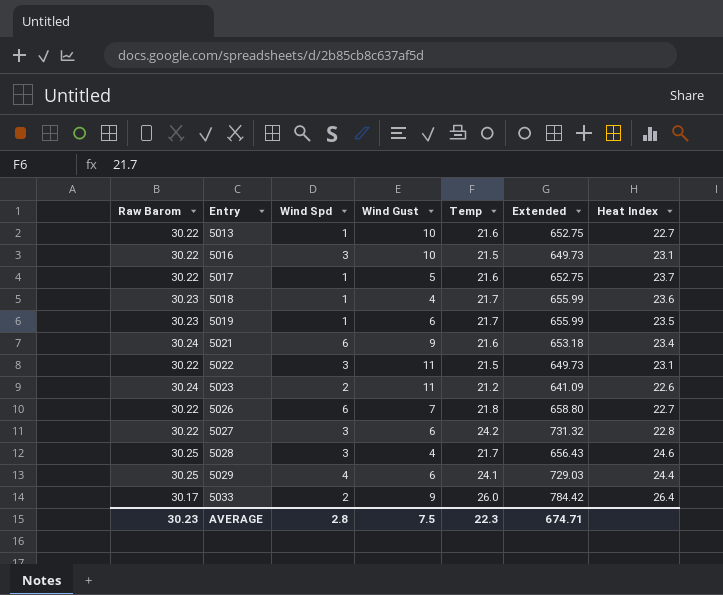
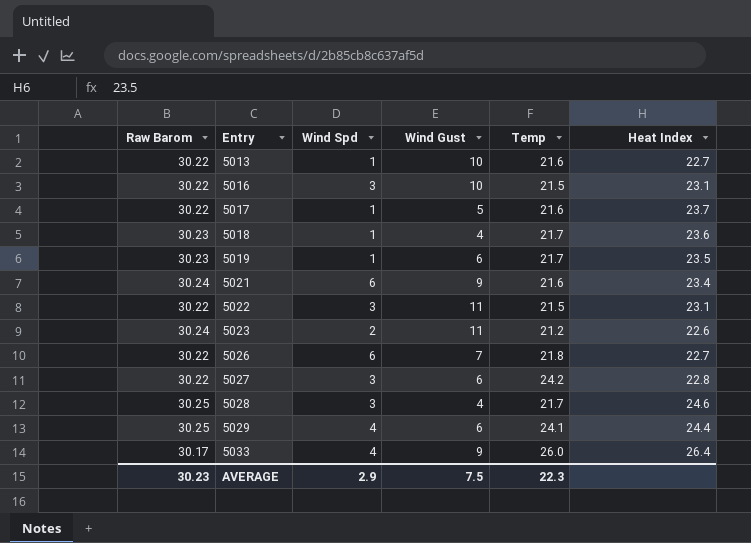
column Extended | formula: [Raw Barom] * [Temp] -> none
5033 | Wind Spd: 2 -> 4
AVERAGE | Wind Spd: 2.8 -> 2.9

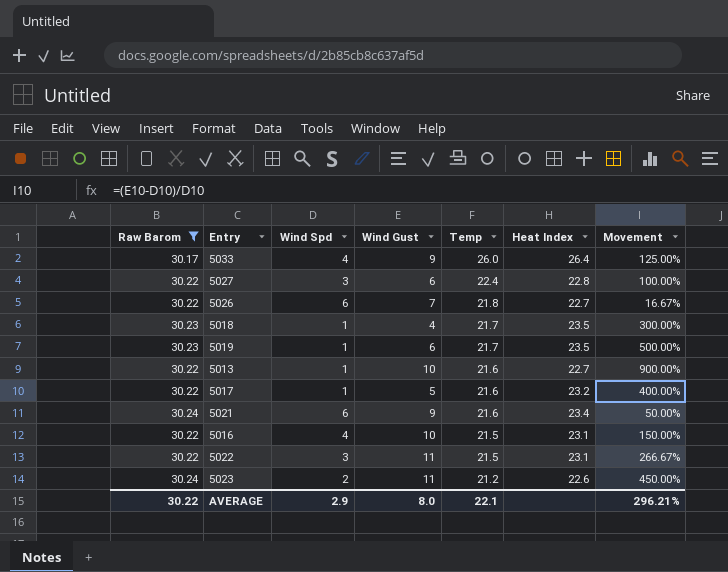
filter: none -> Raw Barom != 30.25
row order: Entry ascending -> Temp descending
column Movement | formula: none -> ([Wind Gust] - [Wind Spd]) / [Wind Spd]
5027 | Temp: 24.2 -> 22.4
5018 | Heat Index: 23.6 -> 23.5
5017 | Heat Index: 23.7 -> 23.2
5016 | Wind Spd: 3 -> 4
AVERAGE | Raw Barom: 30.23 -> 30.22
AVERAGE | Wind Gust: 7.5 -> 8.0
AVERAGE | Temp: 22.3 -> 22.1

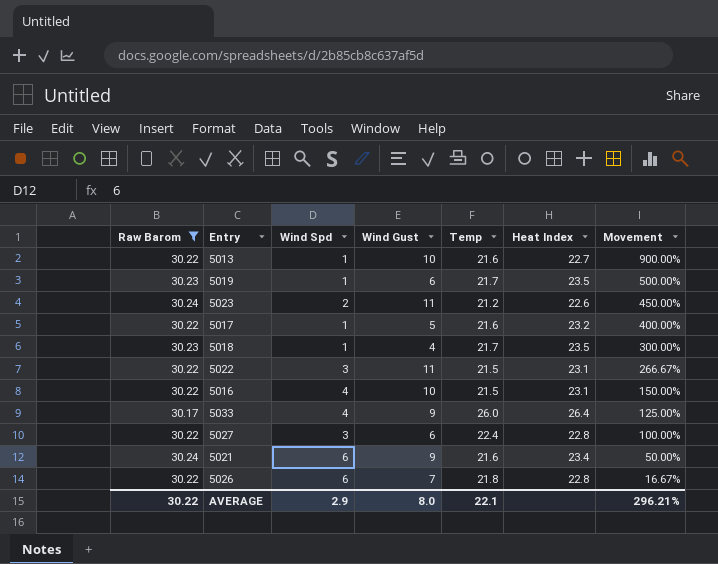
row order: Temp descending -> Movement descending
5026 | Heat Index: 22.7 -> 22.8

